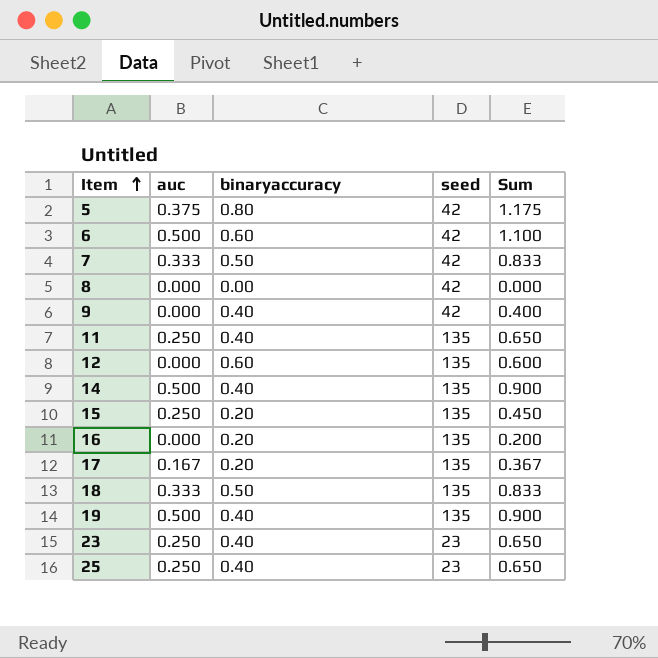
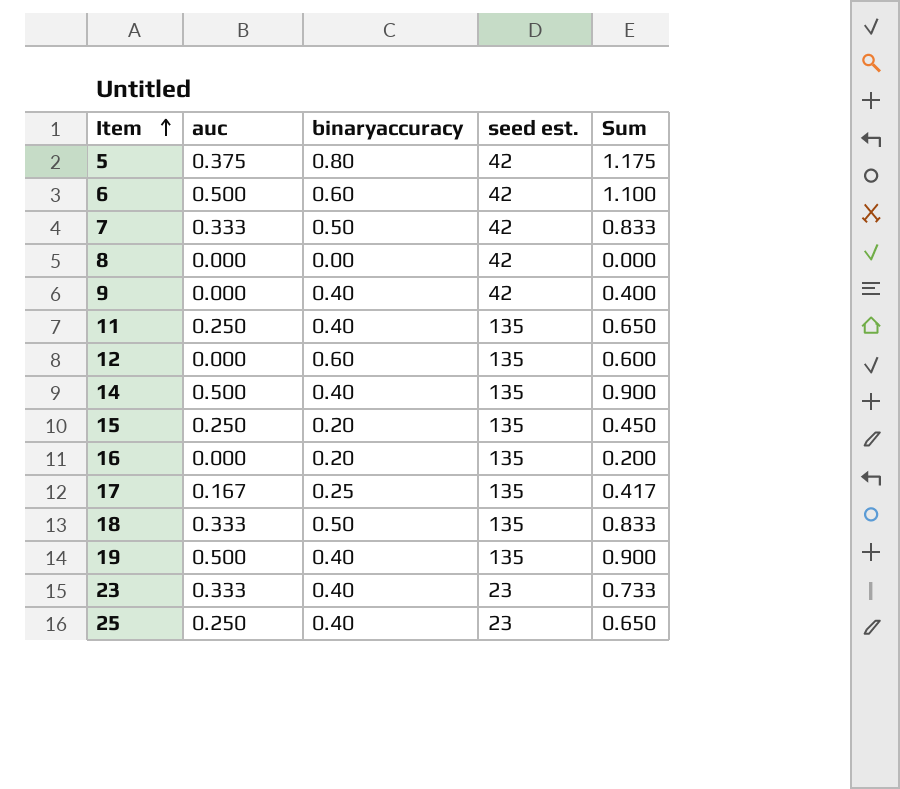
column name: seed -> seed est.
17 | binaryaccuracy: 0.20 -> 0.25
17 | Sum: 0.367 -> 0.417
23 | auc: 0.250 -> 0.333
23 | Sum: 0.650 -> 0.733

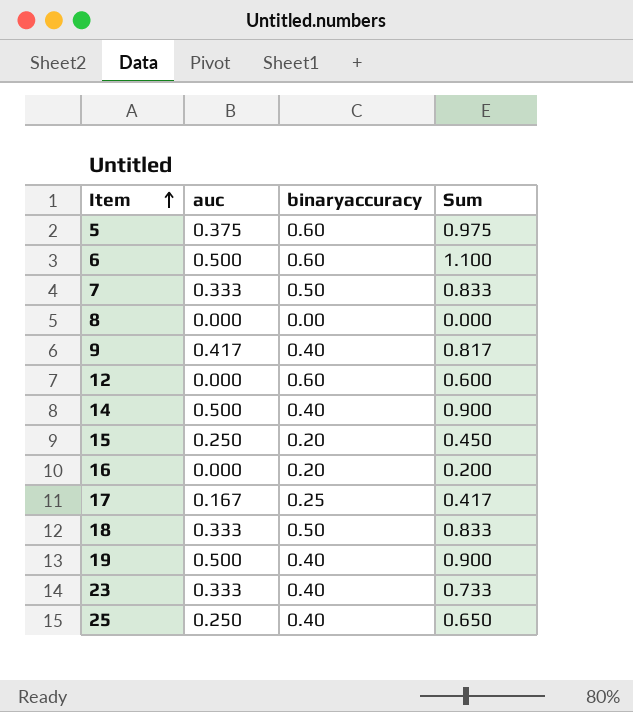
column seed est. | position: 4 -> none
row 11: 0.250 | 0.40 | 135 | 0.650 -> none
5 | binaryaccuracy: 0.80 -> 0.60
5 | Sum: 1.175 -> 0.975
9 | auc: 0.000 -> 0.417
9 | Sum: 0.400 -> 0.817

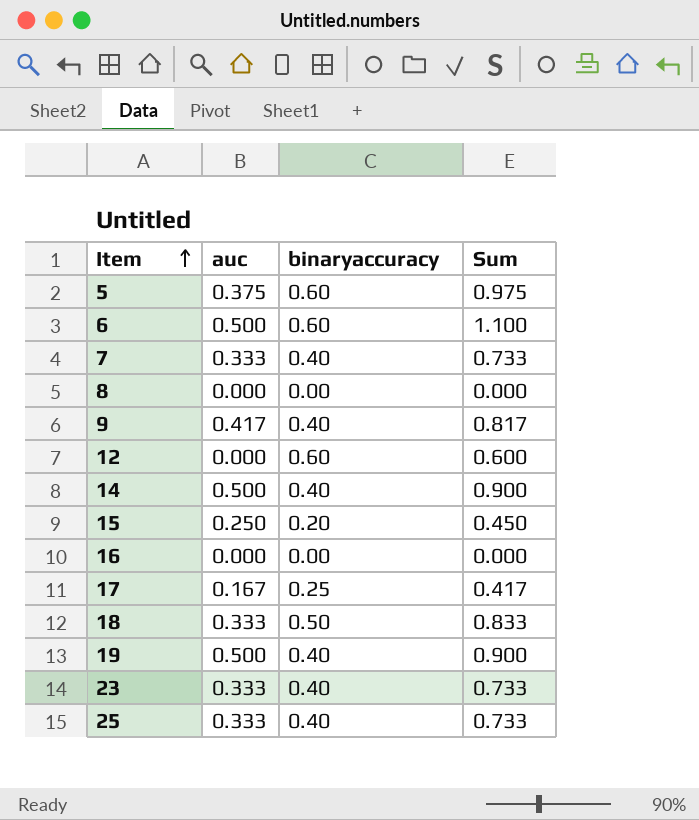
7 | binaryaccuracy: 0.50 -> 0.40
7 | Sum: 0.833 -> 0.733
16 | binaryaccuracy: 0.20 -> 0.00
16 | Sum: 0.200 -> 0.000
25 | auc: 0.250 -> 0.333
25 | Sum: 0.650 -> 0.733

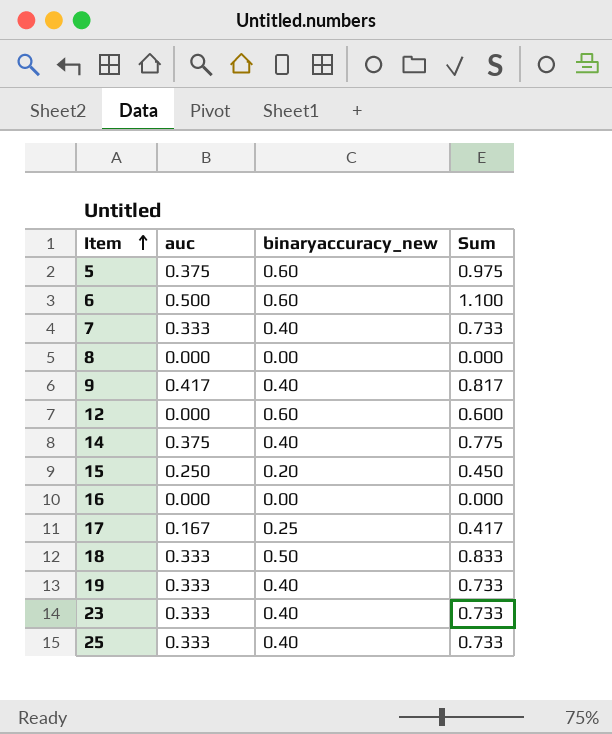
column name: binaryaccuracy -> binaryaccuracy_new
14 | auc: 0.500 -> 0.375
14 | Sum: 0.900 -> 0.775
19 | auc: 0.500 -> 0.333
19 | Sum: 0.900 -> 0.733

